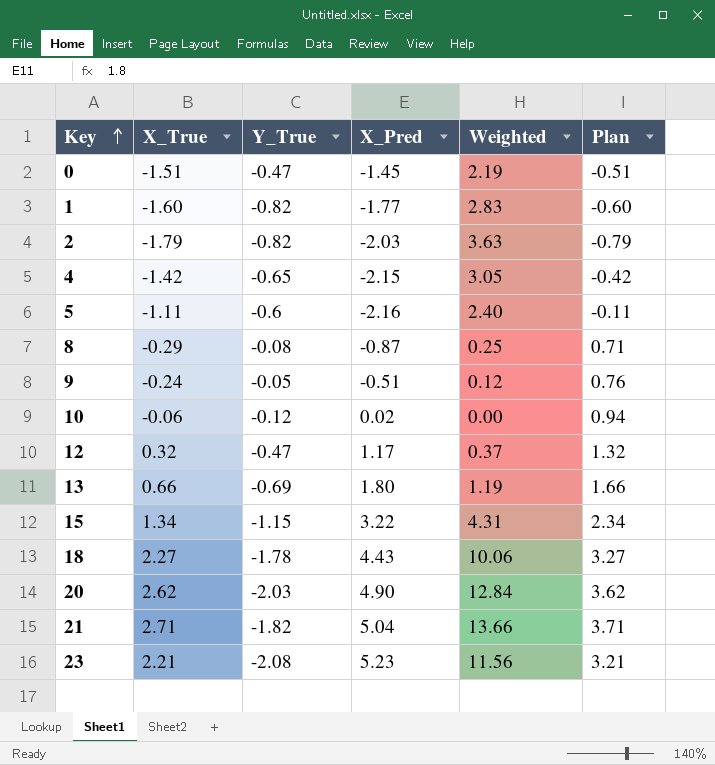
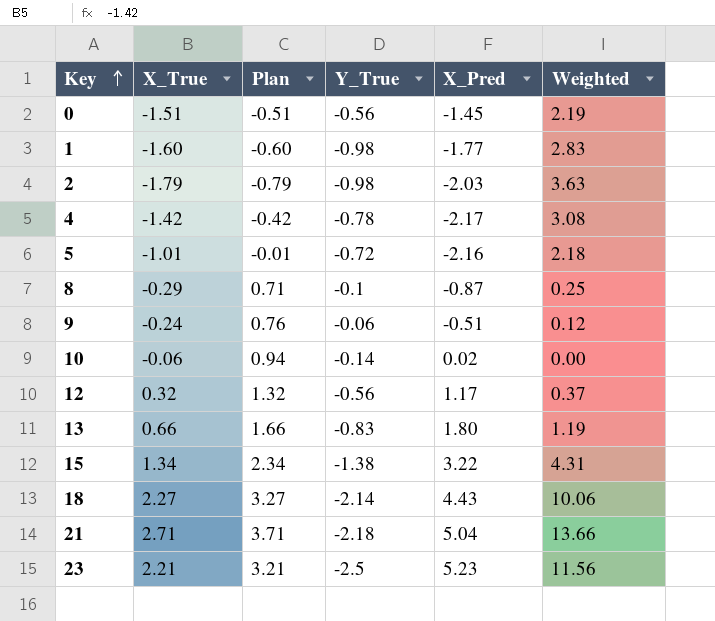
column Plan | position: 6 -> 3
row 20: 2.62 | -2.03 | 4.90 | 12.84 | 3.62 -> none
0 | Y_True: -0.47 -> -0.56
1 | Y_True: -0.82 -> -0.98
2 | Y_True: -0.82 -> -0.98
4 | Y_True: -0.65 -> -0.78
4 | X_Pred: -2.15 -> -2.17
4 | Weighted: 3.05 -> 3.08
5 | X_True: -1.11 -> -1.01
5 | Plan: -0.11 -> -0.01
5 | Y_True: -0.6 -> -0.72
5 | Weighted: 2.40 -> 2.18
8 | Y_True: -0.08 -> -0.1
9 | Y_True: -0.05 -> -0.06
10 | Y_True: -0.12 -> -0.14
12 | Y_True: -0.47 -> -0.56
13 | Y_True: -0.69 -> -0.83
15 | Y_True: -1.15 -> -1.38
18 | Y_True: -1.78 -> -2.14
21 | Y_True: -1.82 -> -2.18
23 | Y_True: -2.08 -> -2.5

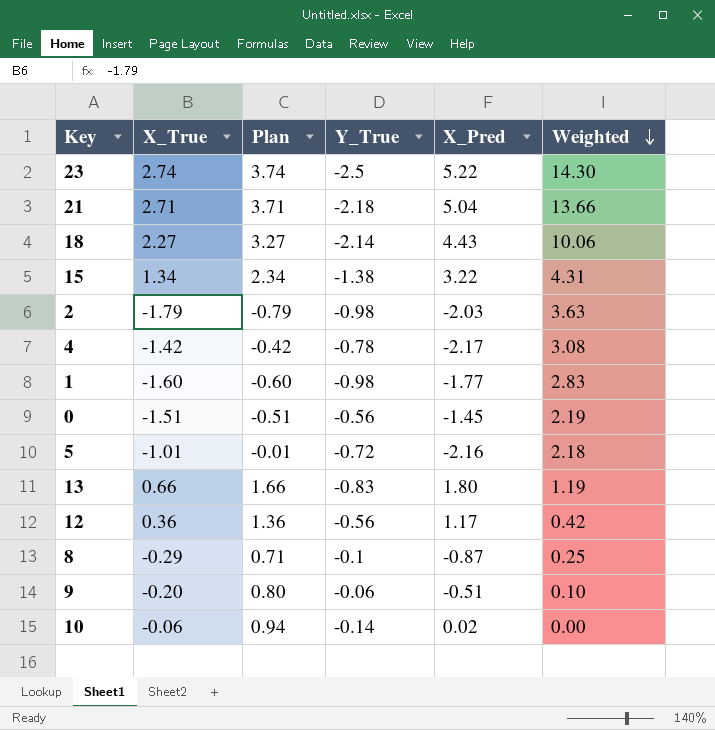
row order: Key ascending -> Weighted descending
23 | X_True: 2.21 -> 2.74
23 | Plan: 3.21 -> 3.74
23 | X_Pred: 5.23 -> 5.22
23 | Weighted: 11.56 -> 14.30
12 | X_True: 0.32 -> 0.36
12 | Plan: 1.32 -> 1.36
12 | Weighted: 0.37 -> 0.42
9 | X_True: -0.24 -> -0.20
9 | Plan: 0.76 -> 0.80
9 | Weighted: 0.12 -> 0.10

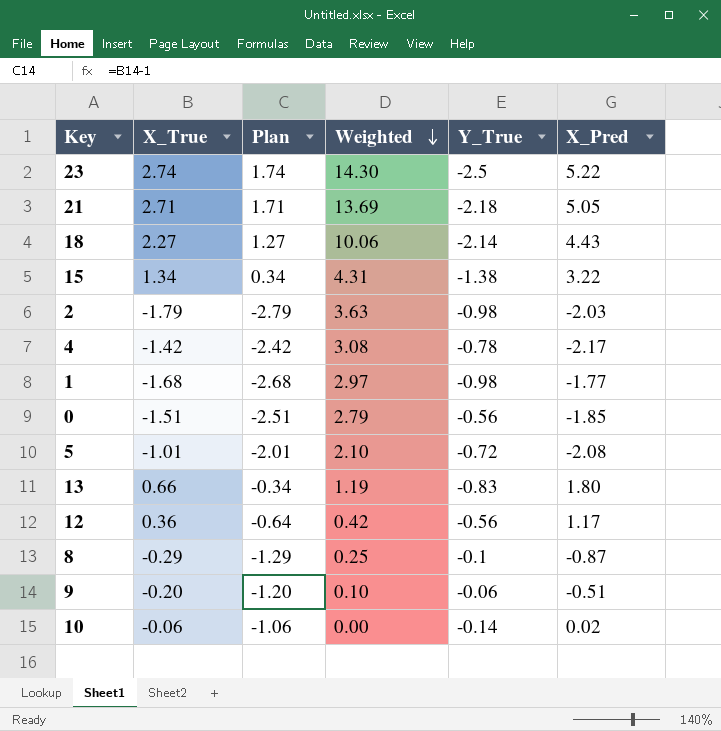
column Plan | formula: [X_True] + 1 -> [X_True] - 1
column Weighted | position: 6 -> 4
21 | Weighted: 13.66 -> 13.69
21 | X_Pred: 5.04 -> 5.05
1 | X_True: -1.60 -> -1.68
1 | Weighted: 2.83 -> 2.97
0 | Weighted: 2.19 -> 2.79
0 | X_Pred: -1.45 -> -1.85
5 | Weighted: 2.18 -> 2.10
5 | X_Pred: -2.16 -> -2.08

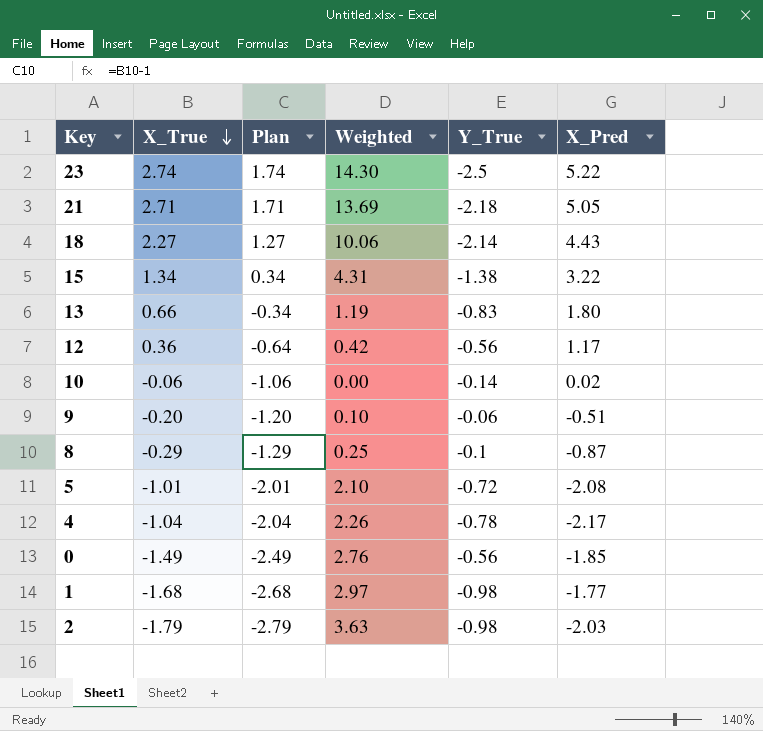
row order: Weighted descending -> X_True descending
4 | X_True: -1.42 -> -1.04
4 | Plan: -2.42 -> -2.04
4 | Weighted: 3.08 -> 2.26
0 | X_True: -1.51 -> -1.49
0 | Plan: -2.51 -> -2.49
0 | Weighted: 2.79 -> 2.76

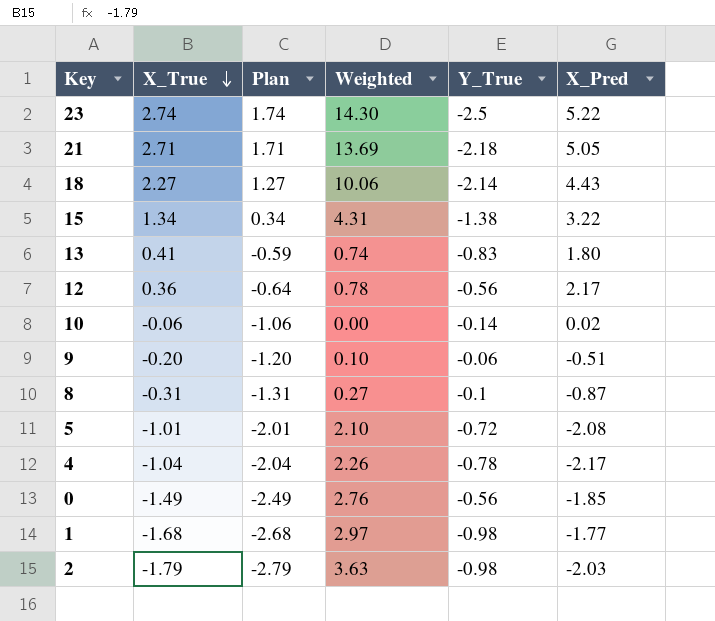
13 | X_True: 0.66 -> 0.41
13 | Plan: -0.34 -> -0.59
13 | Weighted: 1.19 -> 0.74
12 | Weighted: 0.42 -> 0.78
12 | X_Pred: 1.17 -> 2.17
8 | X_True: -0.29 -> -0.31
8 | Plan: -1.29 -> -1.31
8 | Weighted: 0.25 -> 0.27

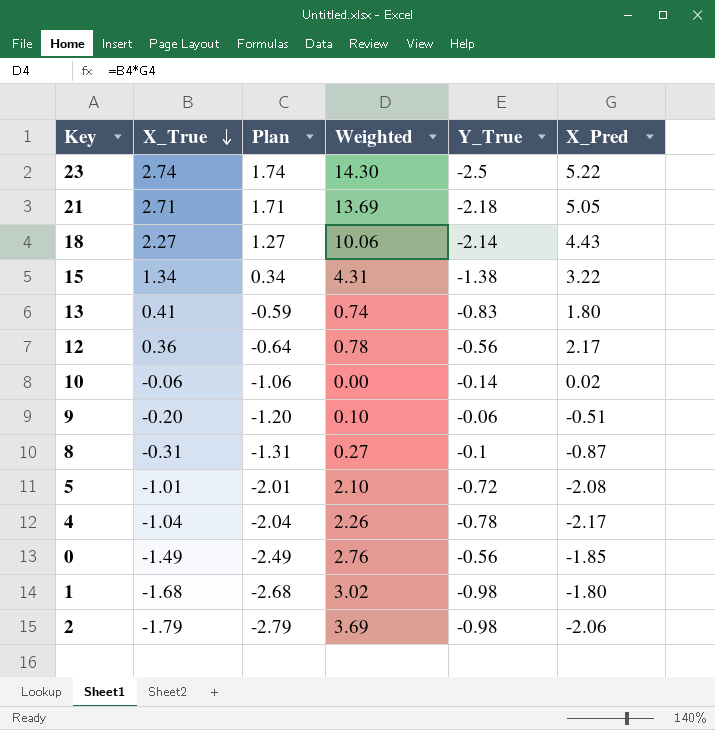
1 | Weighted: 2.97 -> 3.02
1 | X_Pred: -1.77 -> -1.80
2 | Weighted: 3.63 -> 3.69
2 | X_Pred: -2.03 -> -2.06

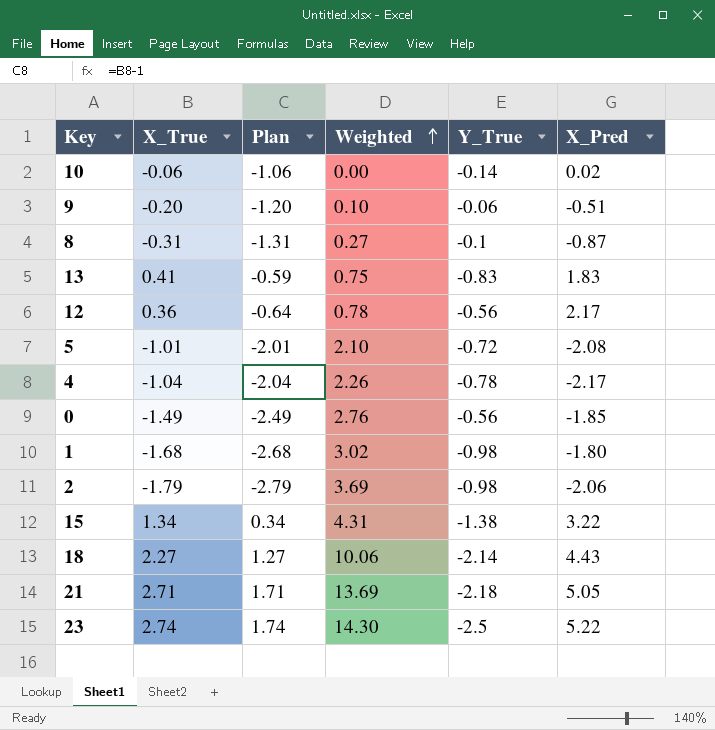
row order: X_True descending -> Weighted ascending
13 | Weighted: 0.74 -> 0.75
13 | X_Pred: 1.80 -> 1.83

